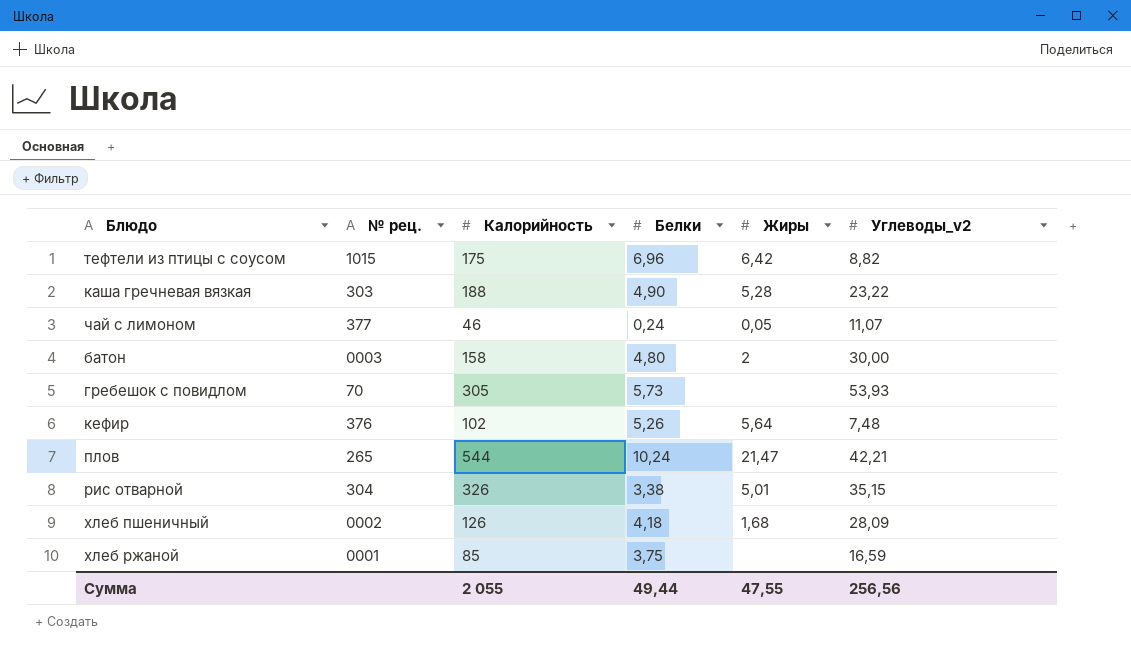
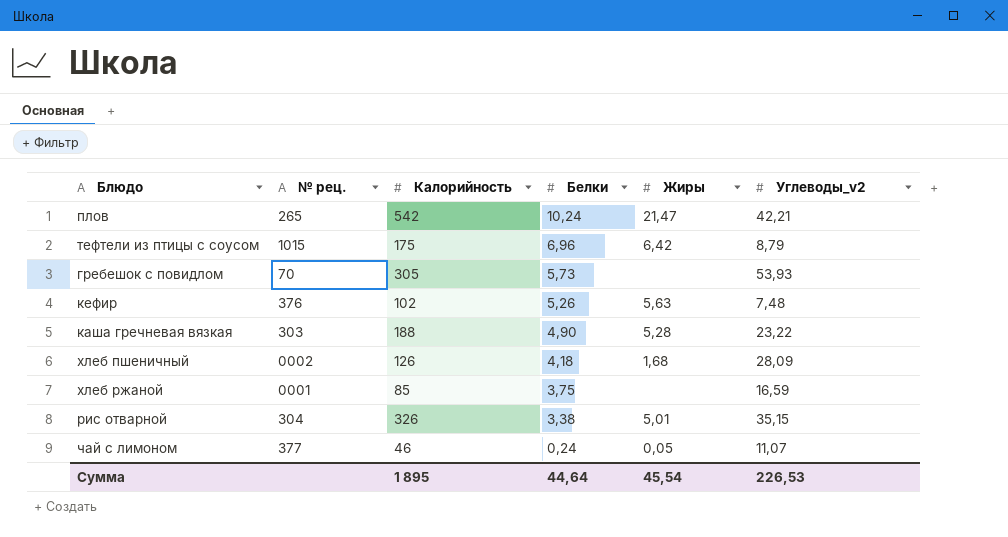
row order: none -> Белки descending
row батон: 0003 | 158 | 4,80 | 2 | 30,00 -> none
плов | Калорийность: 544 -> 542
тефтели из птицы с соусом | Углеводы_v2: 8,82 -> 8,79
кефир | Жиры: 5,64 -> 5,63
Сумма | Калорийность: 2 055 -> 1 895
Сумма | Белки: 49,44 -> 44,64
Сумма | Жиры: 47,55 -> 45,54
Сумма | Углеводы_v2: 256,56 -> 226,53

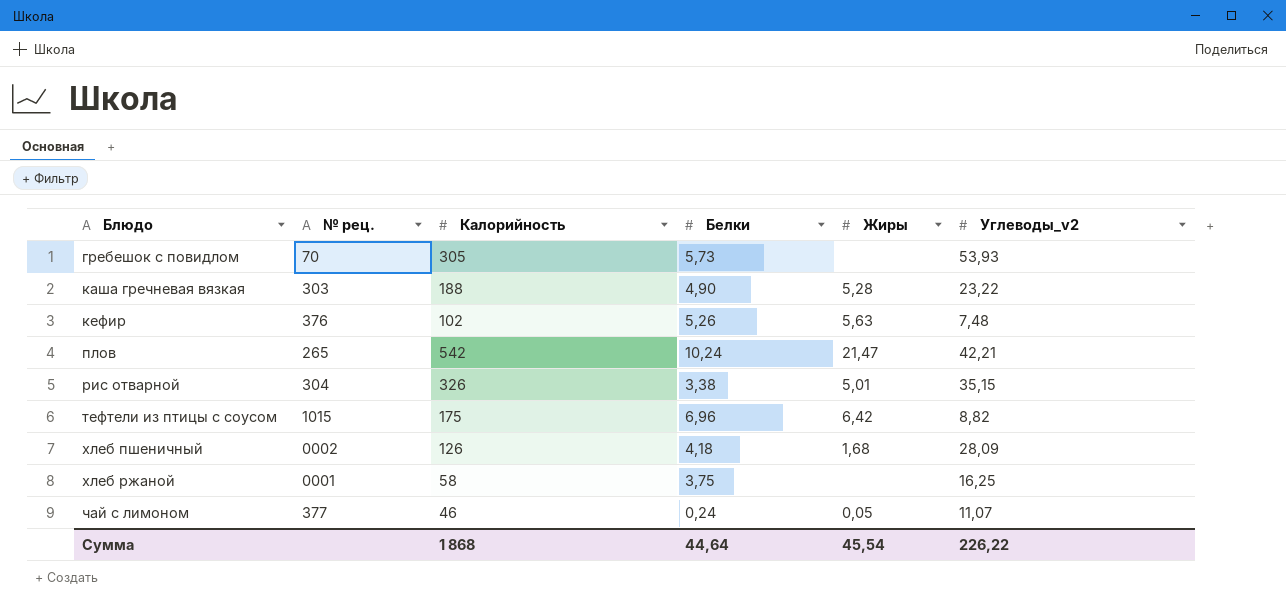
row order: Белки descending -> Блюдо ascending
тефтели из птицы с соусом | Углеводы_v2: 8,79 -> 8,82
хлеб ржаной | Калорийность: 85 -> 58
хлеб ржаной | Углеводы_v2: 16,59 -> 16,25
Сумма | Калорийность: 1 895 -> 1 868
Сумма | Углеводы_v2: 226,53 -> 226,22

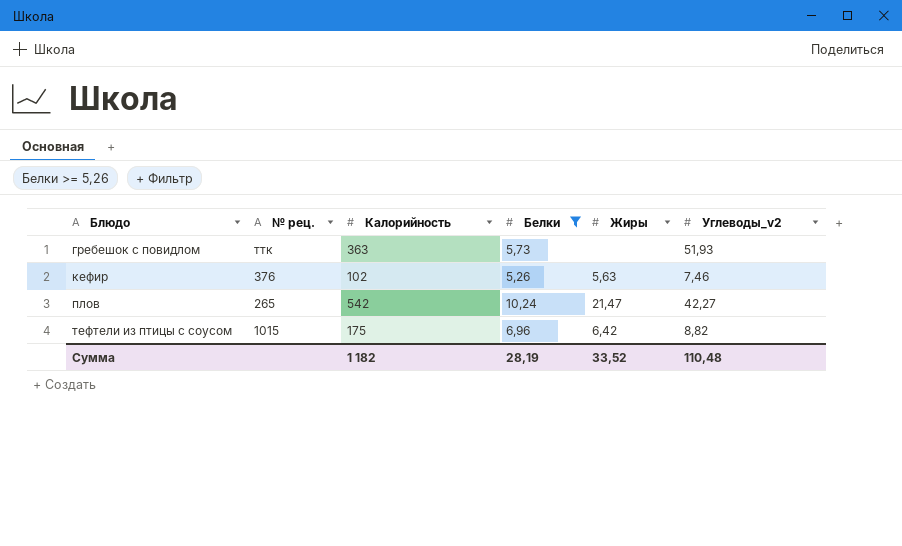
filter: none -> Белки >= 5,26
гребешок с повидлом | № рец.: 70 -> ттк
гребешок с повидлом | Калорийность: 305 -> 363
гребешок с повидлом | Углеводы_v2: 53,93 -> 51,93
кефир | Углеводы_v2: 7,48 -> 7,46
плов | Углеводы_v2: 42,21 -> 42,27
Сумма | Калорийность: 1 868 -> 1 182
Сумма | Белки: 44,64 -> 28,19
Сумма | Жиры: 45,54 -> 33,52
Сумма | Углеводы_v2: 226,22 -> 110,48

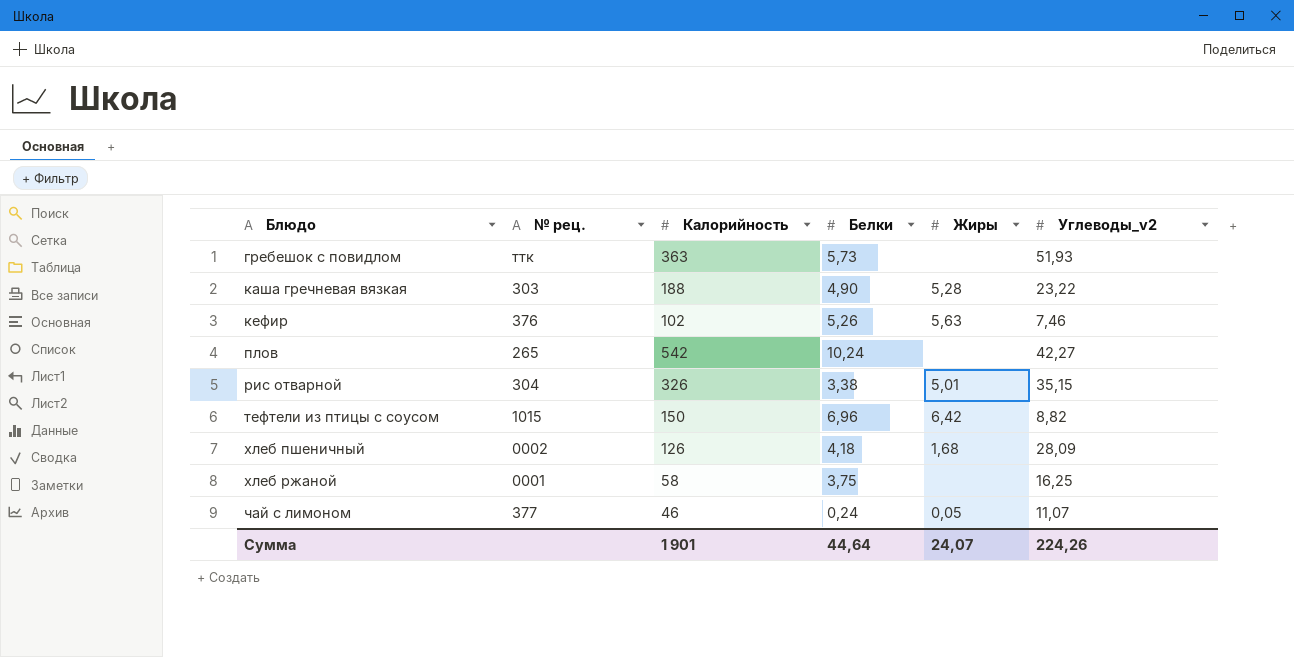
filter: Белки >= 5,26 -> none
плов | Жиры: 21,47 -> none
тефтели из птицы с соусом | Калорийность: 175 -> 150
Сумма | Калорийность: 1 182 -> 1 901
Сумма | Белки: 28,19 -> 44,64
Сумма | Жиры: 33,52 -> 24,07
Сумма | Углеводы_v2: 110,48 -> 224,26

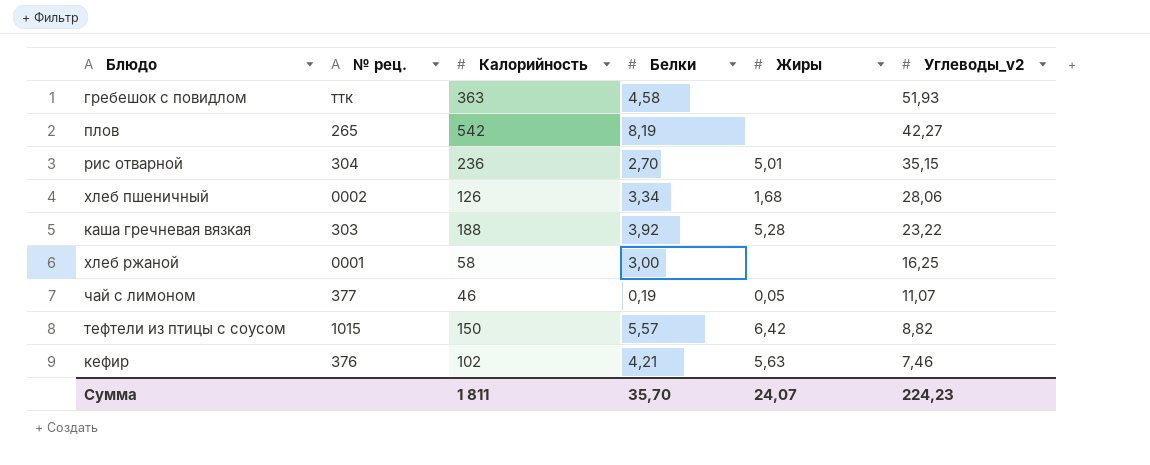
row order: Блюдо ascending -> Углеводы_v2 descending
гребешок с повидлом | Белки: 5,73 -> 4,58
плов | Белки: 10,24 -> 8,19
рис отварной | Калорийность: 326 -> 236
рис отварной | Белки: 3,38 -> 2,70
хлеб пшеничный | Белки: 4,18 -> 3,34
хлеб пшеничный | Углеводы_v2: 28,09 -> 28,06
каша гречневая вязкая | Белки: 4,90 -> 3,92
хлеб ржаной | Белки: 3,75 -> 3,00
чай с лимоном | Белки: 0,24 -> 0,19
тефтели из птицы с соусом | Белки: 6,96 -> 5,57
кефир | Белки: 5,26 -> 4,21
Сумма | Калорийность: 1 901 -> 1 811
Сумма | Белки: 44,64 -> 35,70
Сумма | Углеводы_v2: 224,26 -> 224,23

